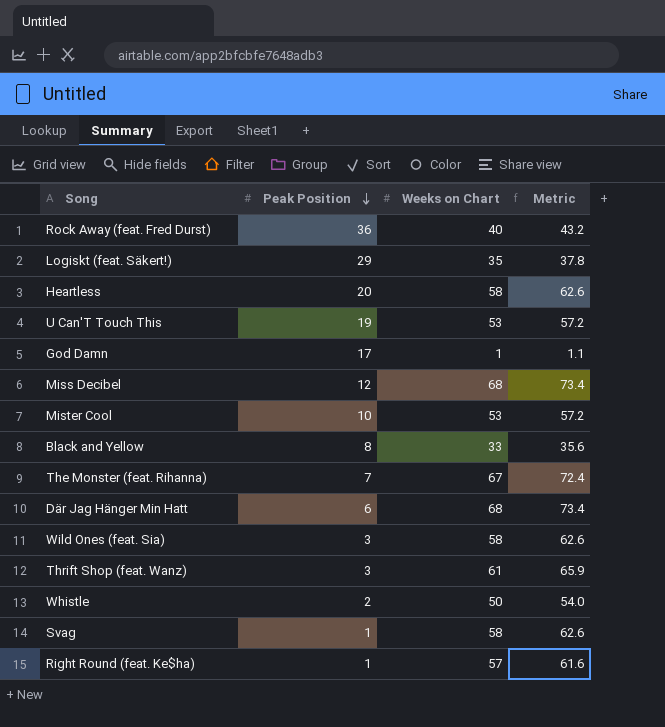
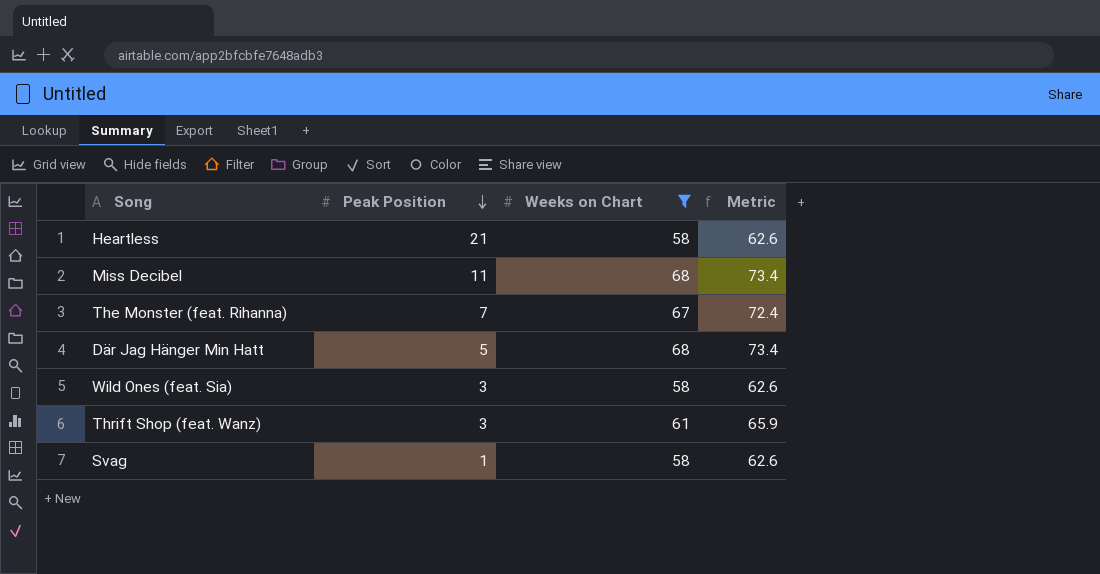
filter: none -> Weeks on Chart >= 58
Heartless | Peak Position: 20 -> 21
Miss Decibel | Peak Position: 12 -> 11
Där Jag Hänger Min Hatt | Peak Position: 6 -> 5

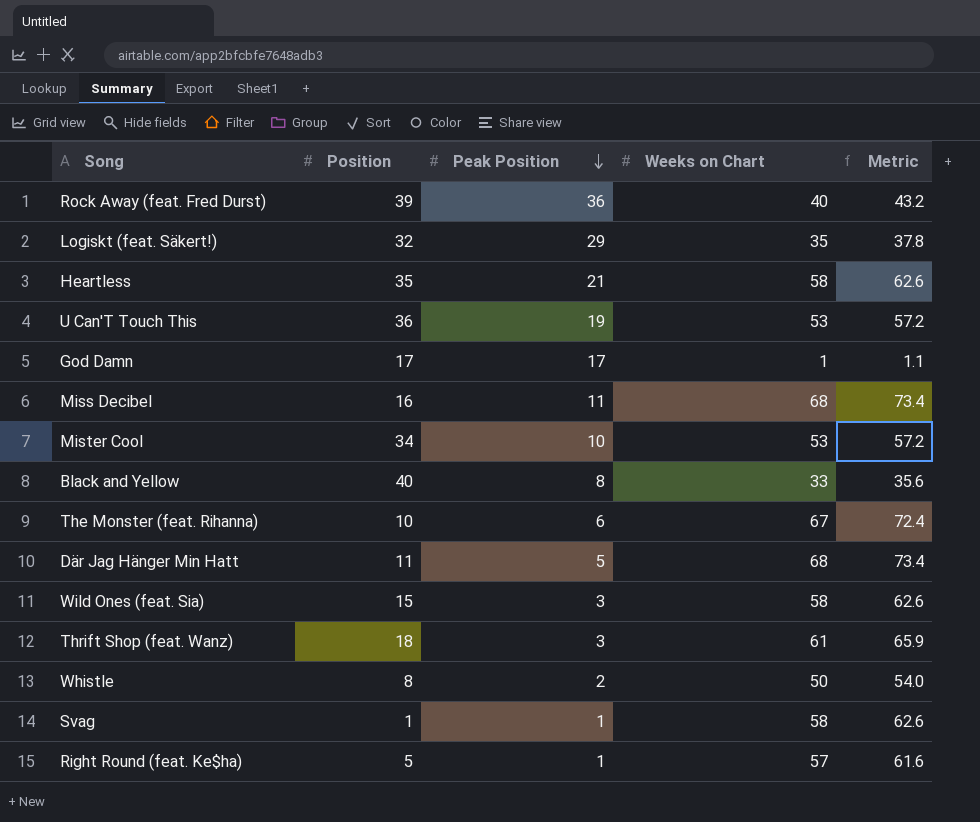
filter: Weeks on Chart >= 58 -> none
column Position | position: none -> 2
The Monster (feat. Rihanna) | Peak Position: 7 -> 6

